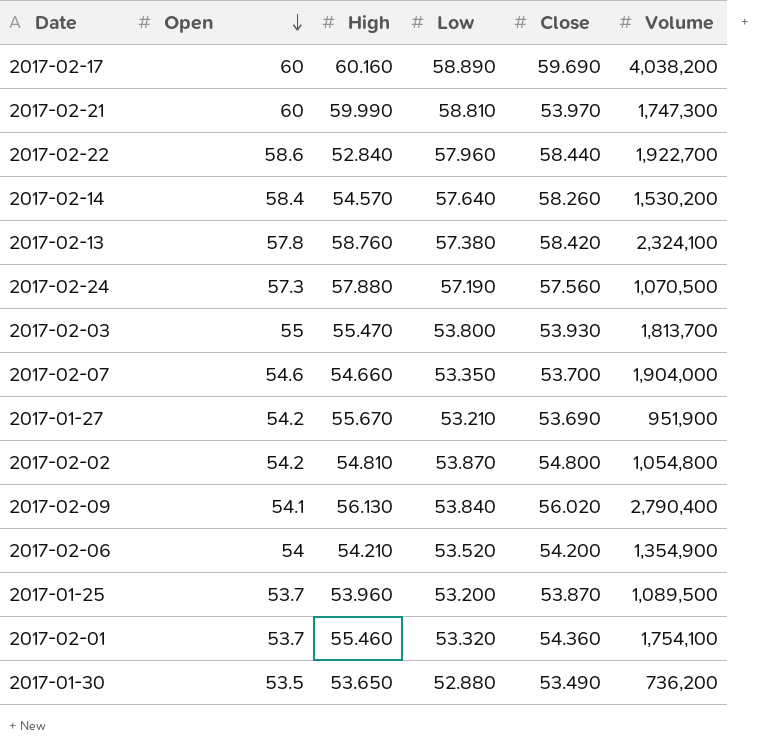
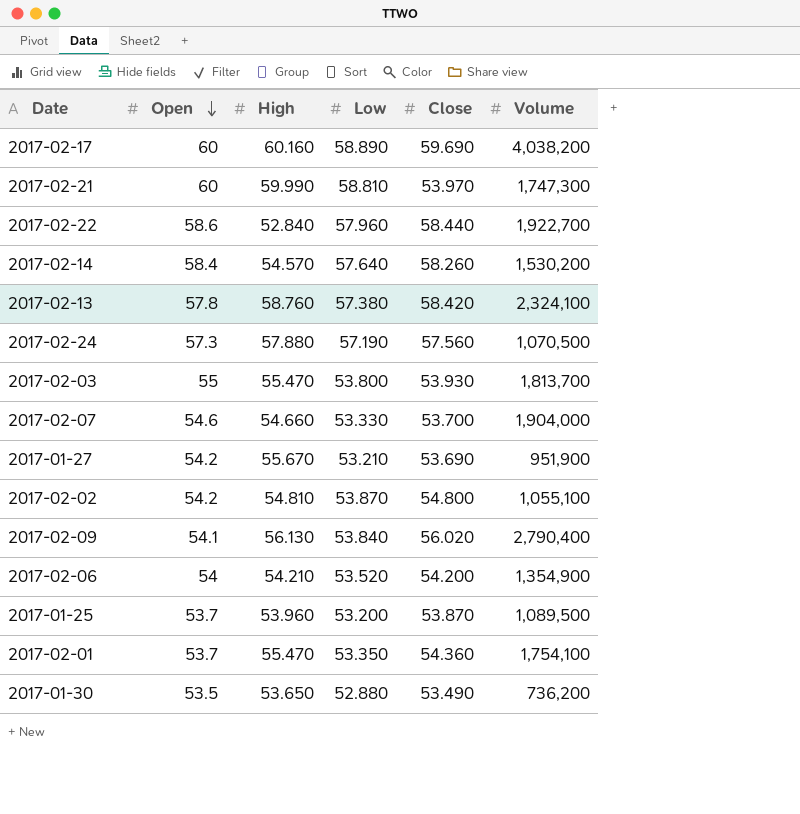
2017-02-07 | Low: 53.350 -> 53.330
2017-02-02 | Volume: 1,054,800 -> 1,055,100
2017-02-01 | High: 55.460 -> 55.470
2017-02-01 | Low: 53.320 -> 53.350

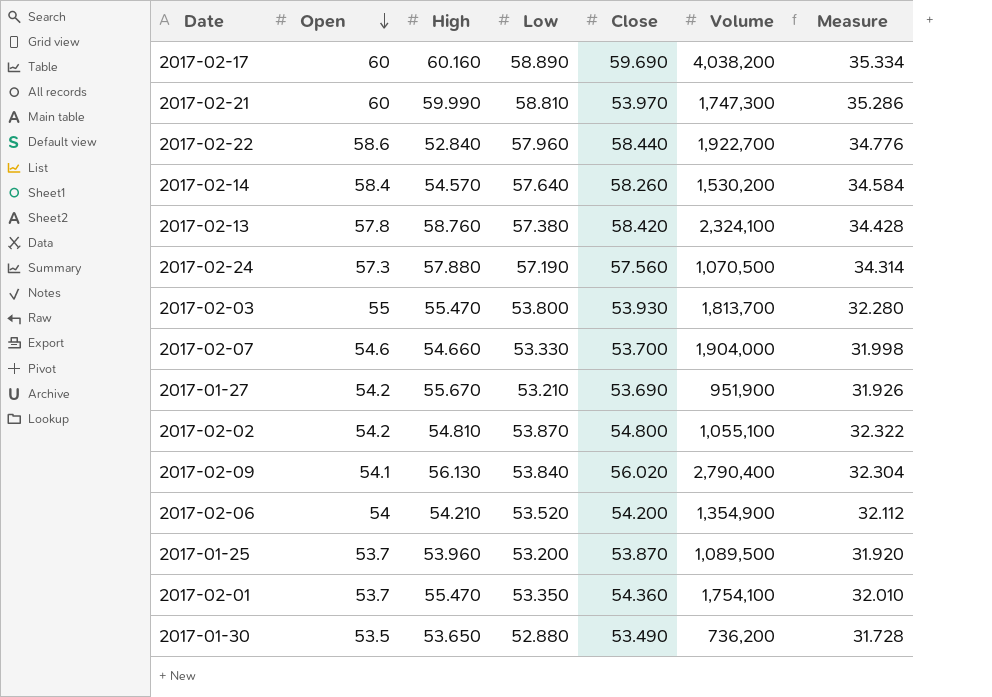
column Measure | formula: none -> [Low] * 0.6

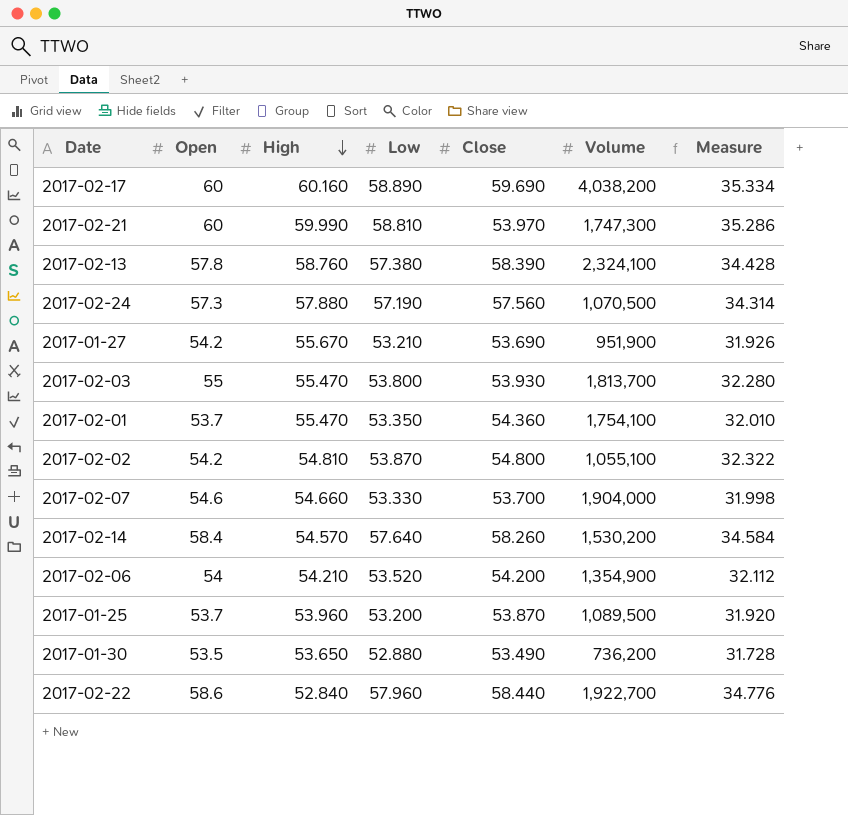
row order: Open descending -> High descending
row 2017-02-09: 54.1 | 56.130 | 53.840 | 56.020 | 2,790,400 | 32.304 -> none
2017-02-13 | Close: 58.420 -> 58.390

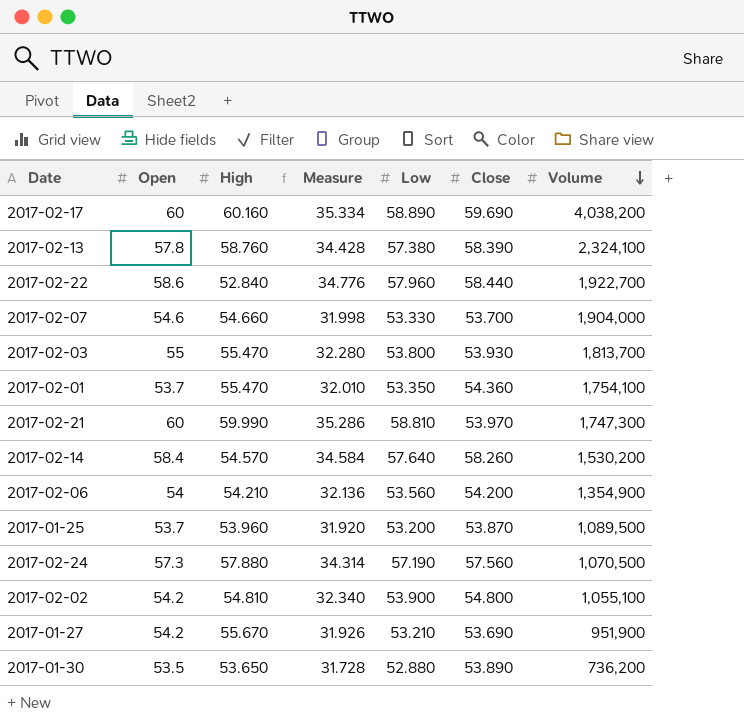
row order: High descending -> Volume descending
column Measure | position: 7 -> 4
2017-02-06 | Measure: 32.112 -> 32.136
2017-02-06 | Low: 53.520 -> 53.560
2017-02-02 | Measure: 32.322 -> 32.340
2017-02-02 | Low: 53.870 -> 53.900
2017-01-30 | Close: 53.490 -> 53.890

